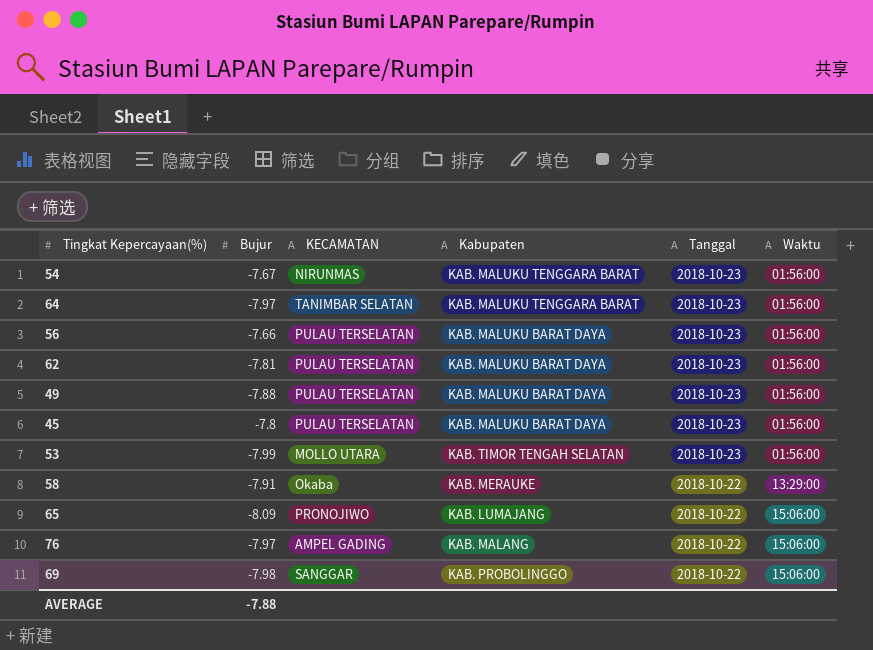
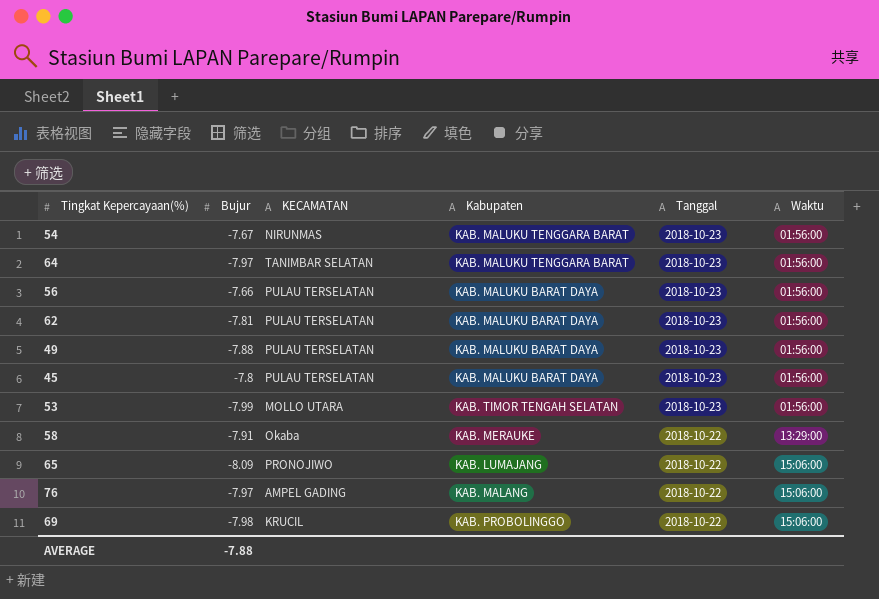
69 | KECAMATAN: SANGGAR -> KRUCIL

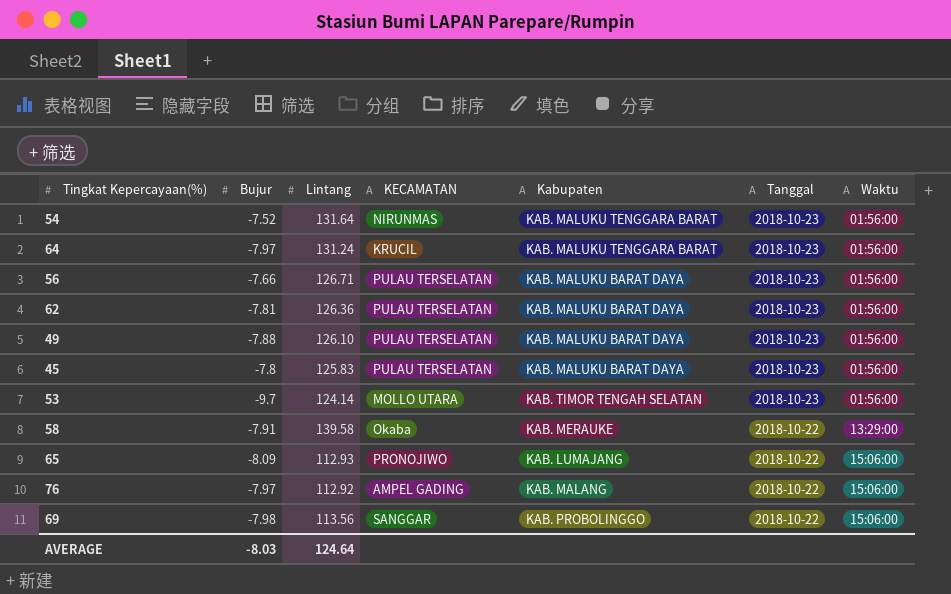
column Lintang | position: none -> 3
54 | Bujur: -7.67 -> -7.52
64 | KECAMATAN: TANIMBAR SELATAN -> KRUCIL
53 | Bujur: -7.99 -> -9.7
69 | KECAMATAN: KRUCIL -> SANGGAR
AVERAGE | Bujur: -7.88 -> -8.03

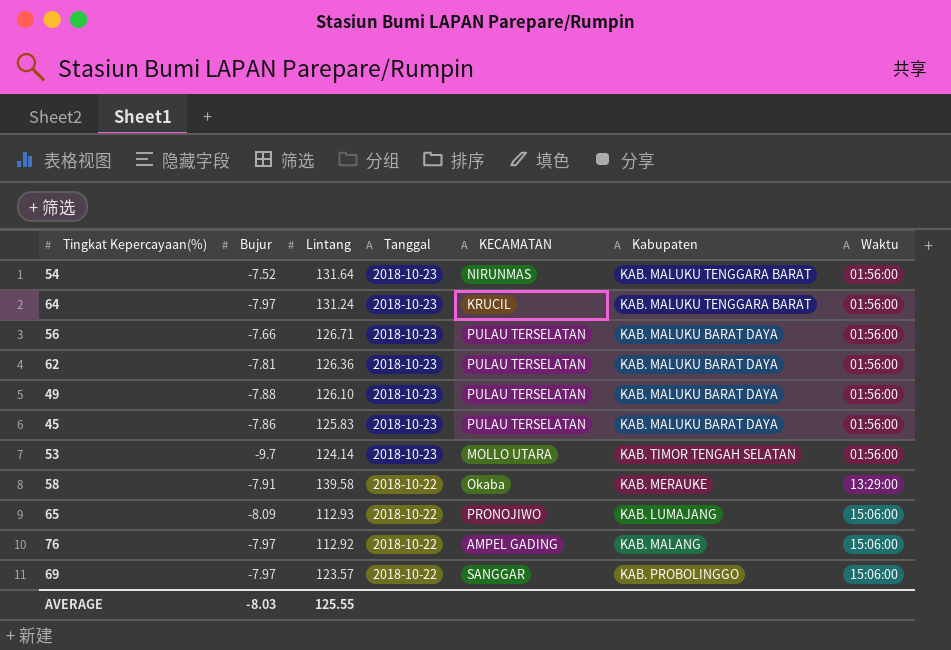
column Tanggal | position: 6 -> 4
45 | Bujur: -7.8 -> -7.86
69 | Bujur: -7.98 -> -7.97
69 | Lintang: 113.56 -> 123.57
AVERAGE | Lintang: 124.64 -> 125.55

